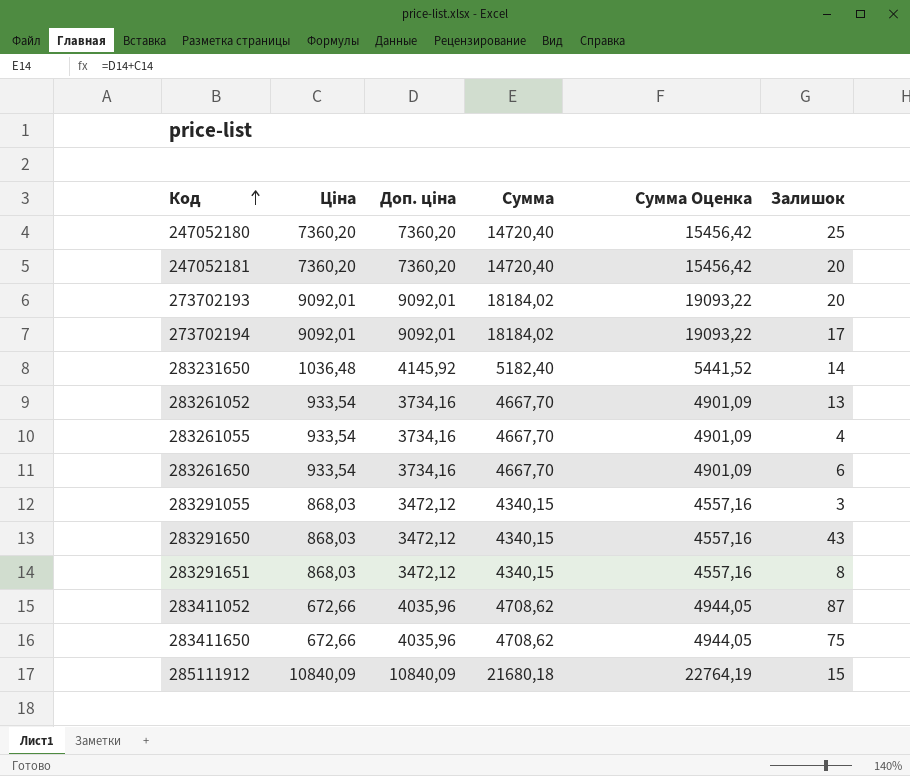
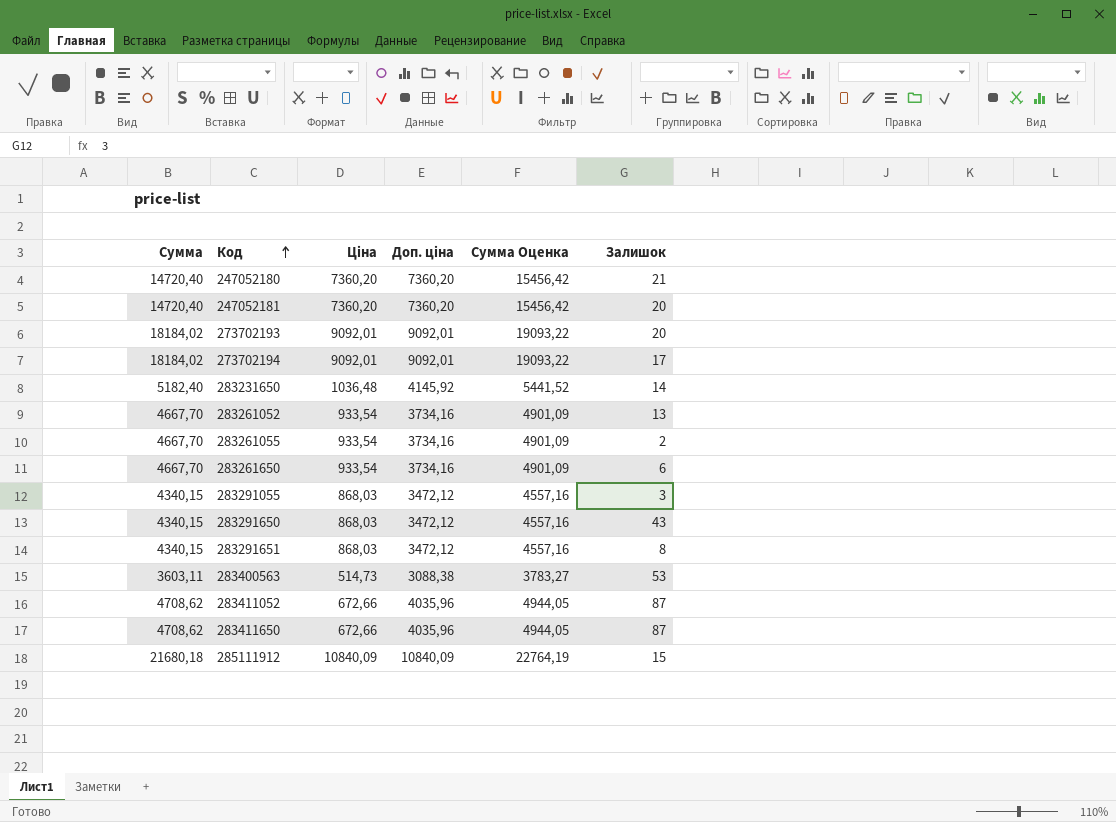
column Сумма | position: 4 -> 1
247052180 | Залишок: 25 -> 21
283261055 | Залишок: 4 -> 2
row 283400563: none -> 3603,11 | 514,73 | 3088,38 | 3783,27 | 53
283411650 | Залишок: 75 -> 87

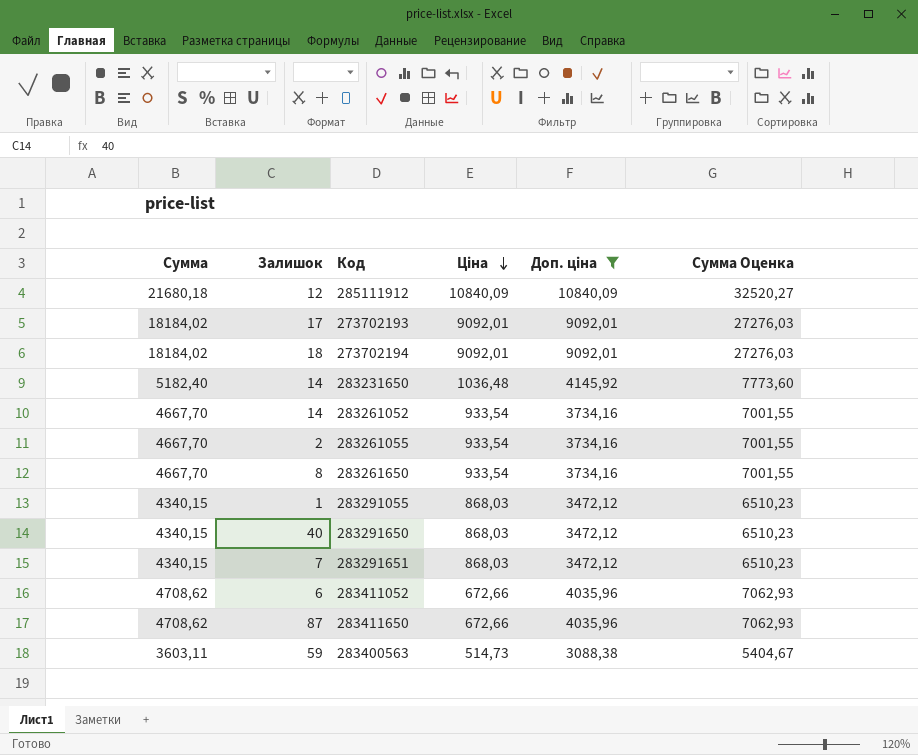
filter: none -> Доп. ціна != 7360,20
row order: Код ascending -> Ціна descending
column Залишок | position: 6 -> 2
column Сумма Оценка | formula: [Сумма] * 1,05 -> [Сумма] * 1,5
285111912 | Залишок: 15 -> 12
273702193 | Залишок: 20 -> 17
273702194 | Залишок: 17 -> 18
283261052 | Залишок: 13 -> 14
283261650 | Залишок: 6 -> 8
283291055 | Залишок: 3 -> 1
283291650 | Залишок: 43 -> 40
283291651 | Залишок: 8 -> 7
283411052 | Залишок: 87 -> 6
283400563 | Залишок: 53 -> 59

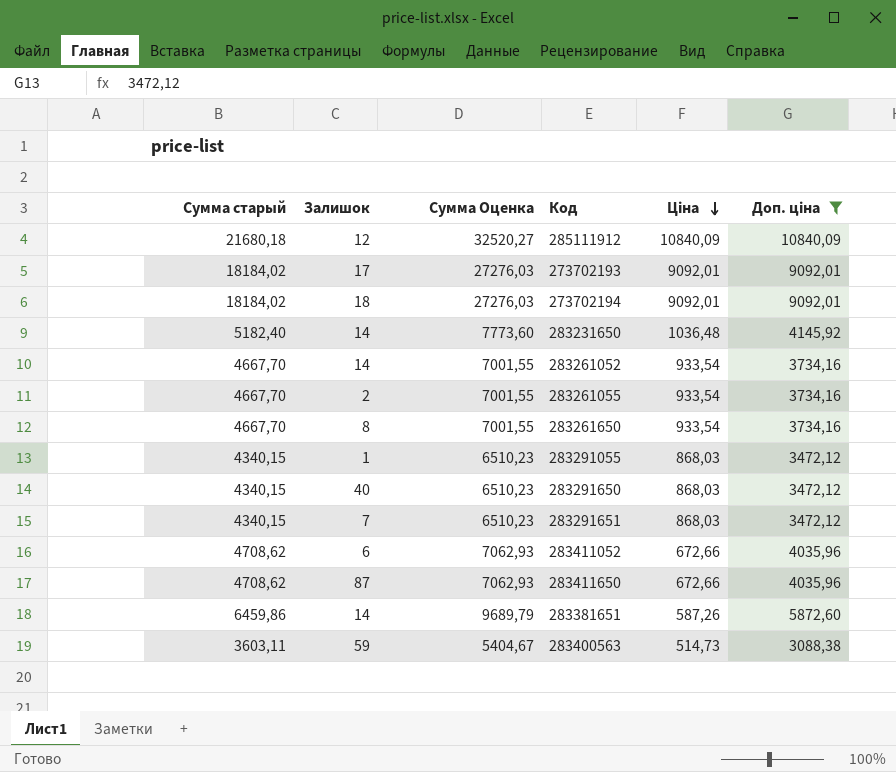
column name: Сумма -> Сумма старый
column Сумма Оценка | position: 6 -> 3
row 283381651: none -> 6459,86 | 14 | 9689,79 | 587,26 | 5872,60

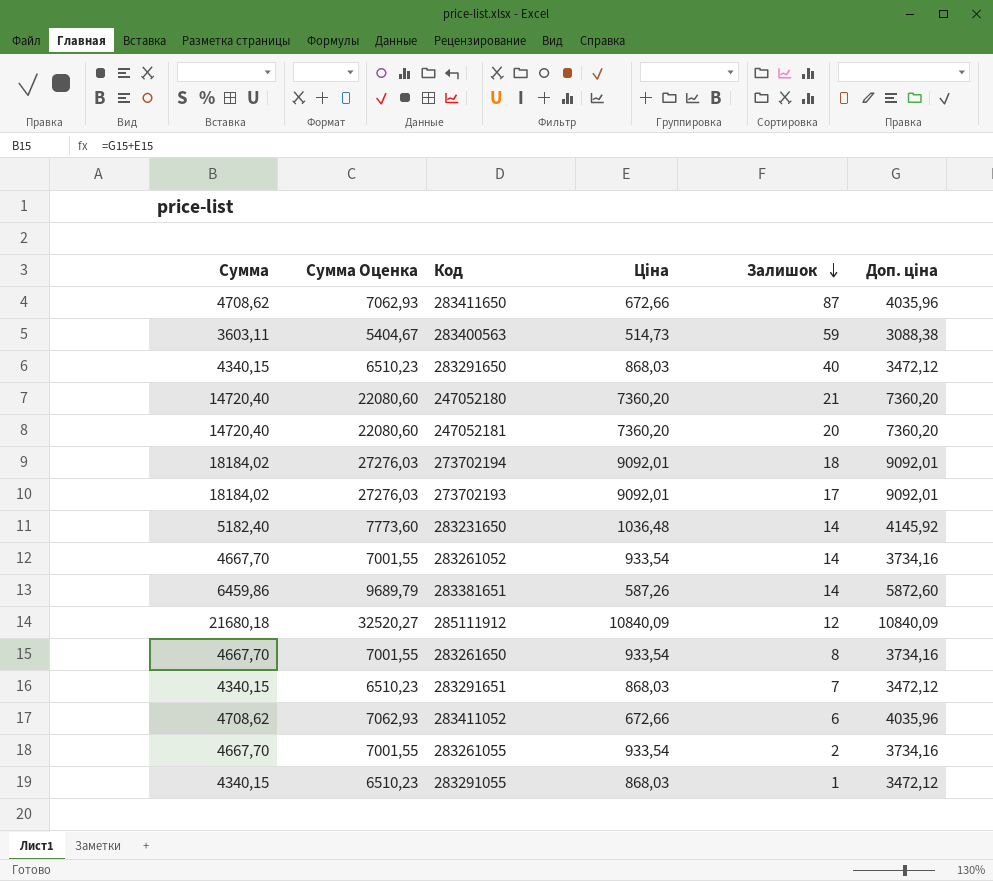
filter: Доп. ціна != 7360,20 -> none
row order: Ціна descending -> Залишок descending
column name: Сумма старый -> Сумма
column Залишок | position: 2 -> 5

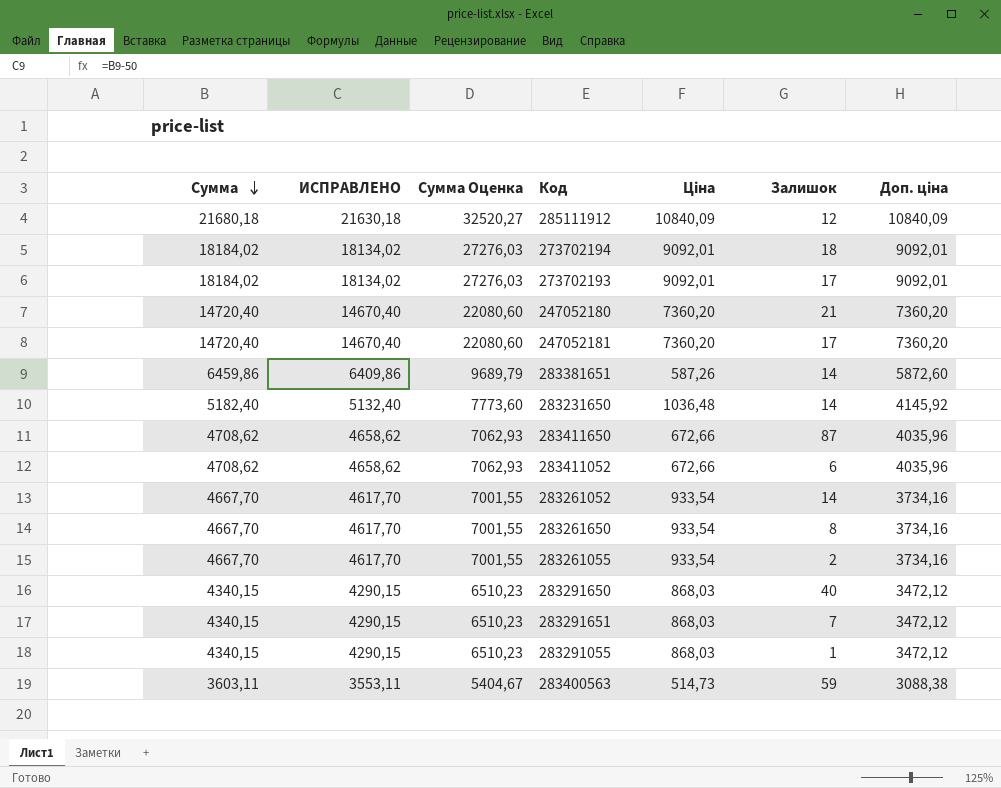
row order: Залишок descending -> Сумма descending
column ИСПРАВЛЕНО | formula: none -> [Сумма] - 50
247052181 | Залишок: 20 -> 17

